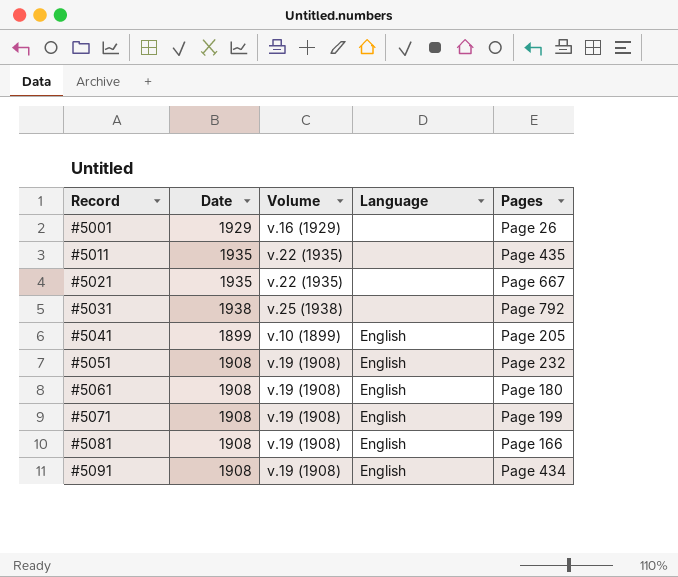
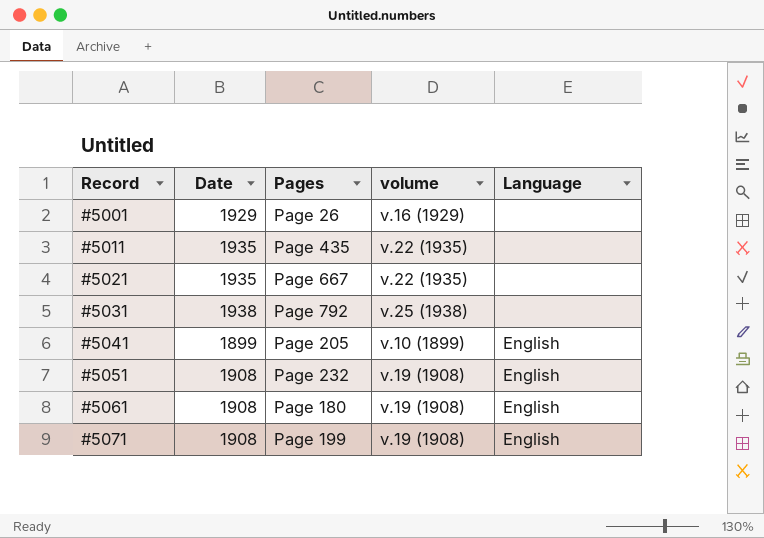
column Pages | position: 5 -> 3
column name: Volume -> volume
row #5081: 1908 | v.19 (1908) | English | Page 166 -> none
row #5091: 1908 | v.19 (1908) | English | Page 434 -> none

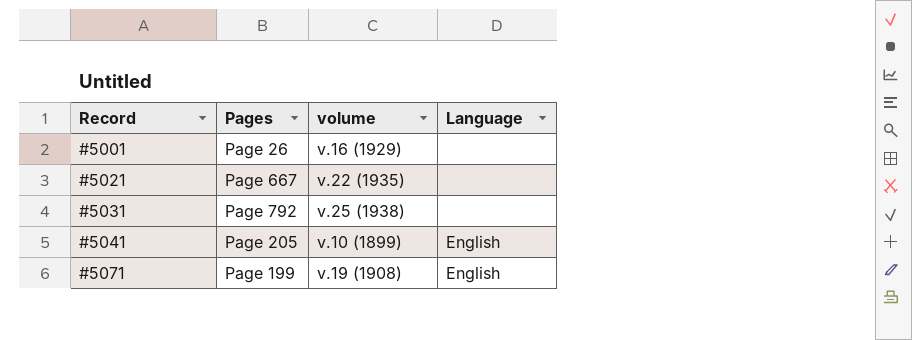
column Date | position: 2 -> none
row #5011: 1935 | Page 435 | v.22 (1935) | none -> none
row #5051: 1908 | Page 232 | v.19 (1908) | English -> none
row #5061: 1908 | Page 180 | v.19 (1908) | English -> none

